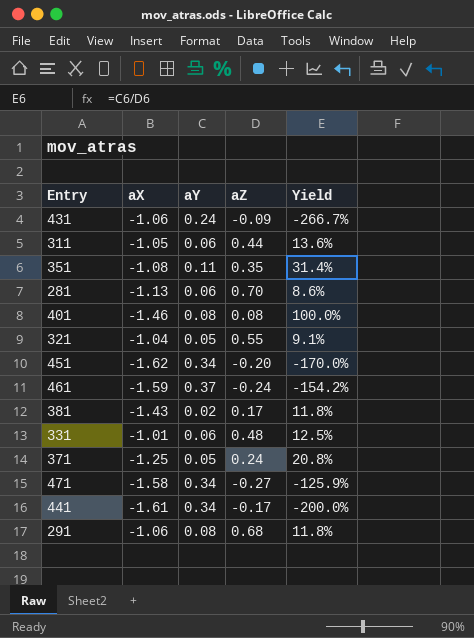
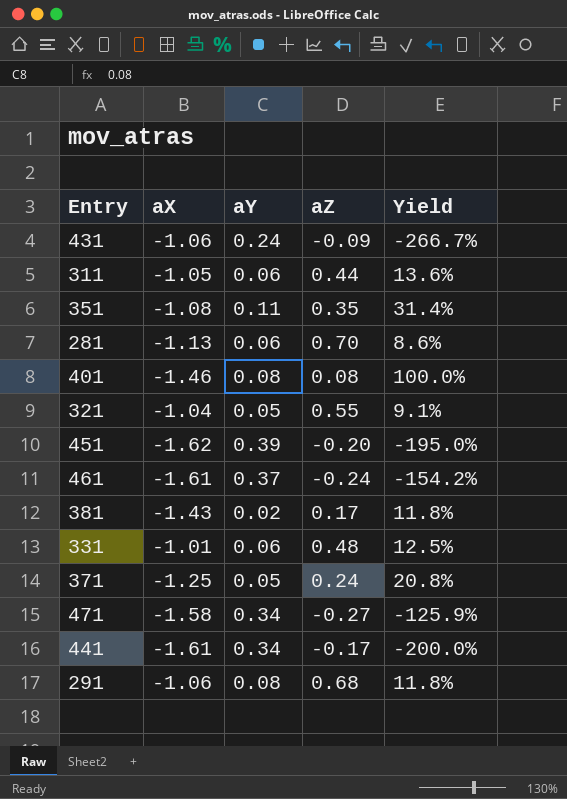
451 | aY: 0.34 -> 0.39
451 | Yield: -170.0% -> -195.0%
461 | aX: -1.59 -> -1.61

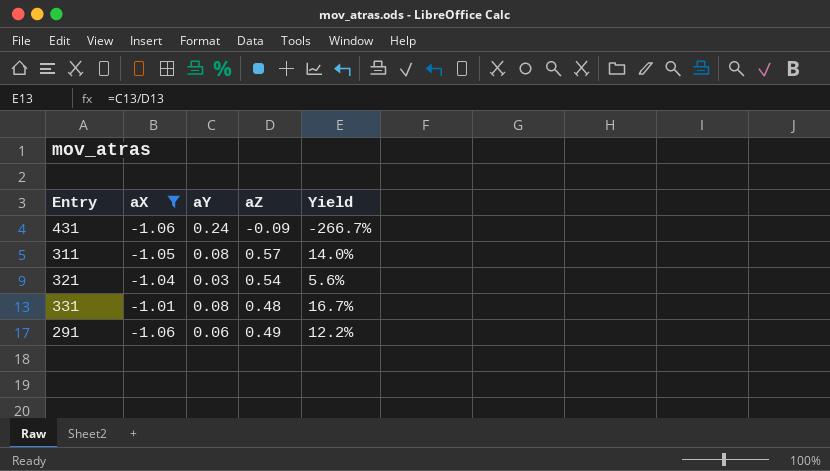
filter: none -> aX >= -1.06
311 | aY: 0.06 -> 0.08
311 | aZ: 0.44 -> 0.57
311 | Yield: 13.6% -> 14.0%
321 | aY: 0.05 -> 0.03
321 | aZ: 0.55 -> 0.54
321 | Yield: 9.1% -> 5.6%
331 | aY: 0.06 -> 0.08
331 | Yield: 12.5% -> 16.7%
291 | aY: 0.08 -> 0.06
291 | aZ: 0.68 -> 0.49
291 | Yield: 11.8% -> 12.2%

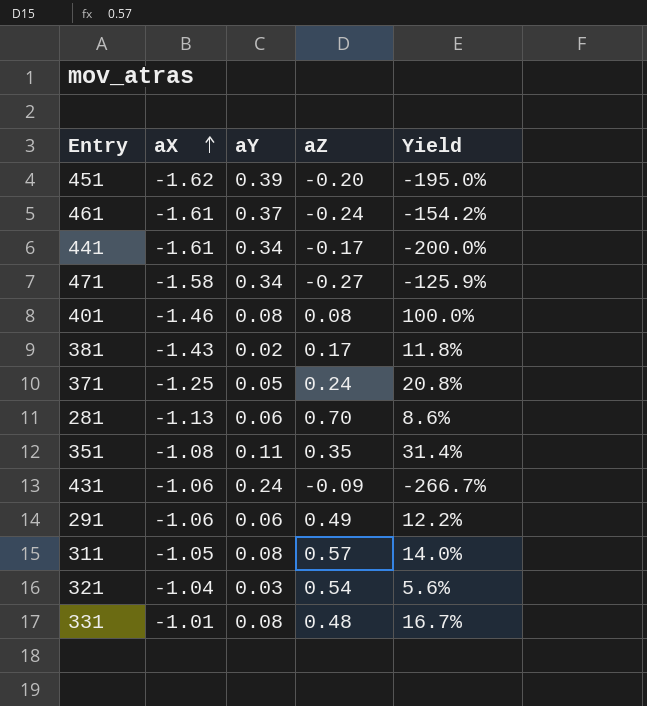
filter: aX >= -1.06 -> none
row order: none -> aX ascending

